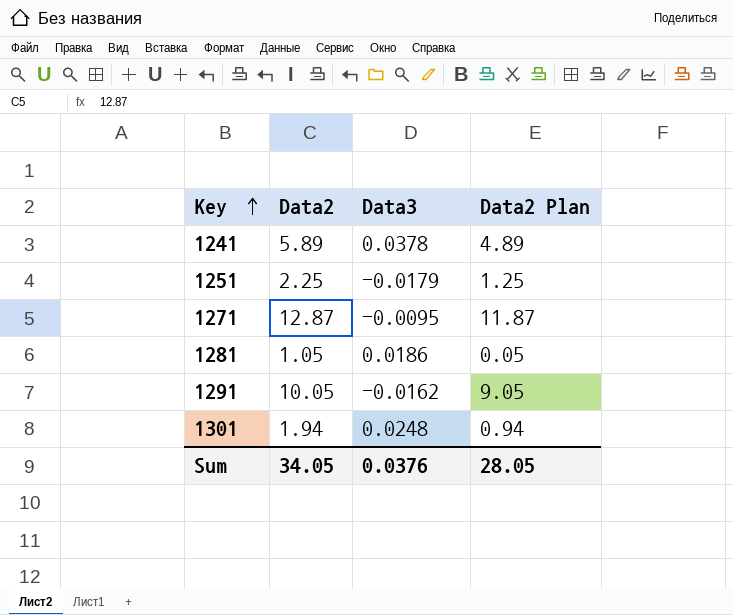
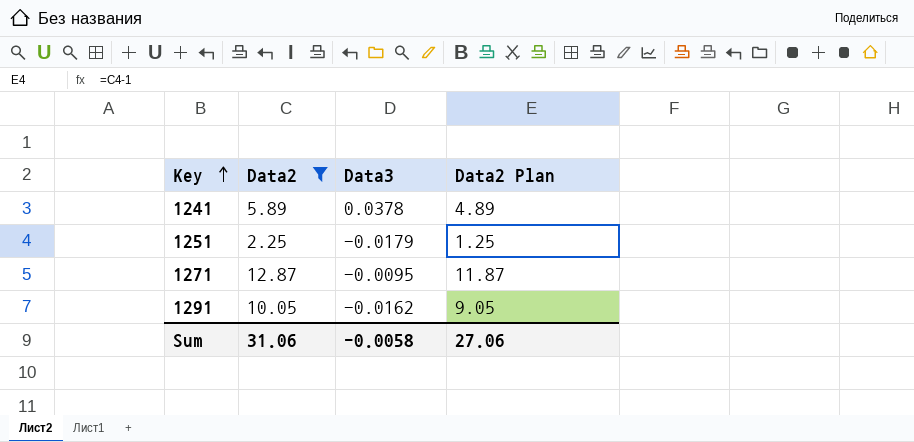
filter: none -> Data2 >= 2.25
Sum | Data2: 34.05 -> 31.06
Sum | Data3: 0.0376 -> -0.0058
Sum | Data2 Plan: 28.05 -> 27.06

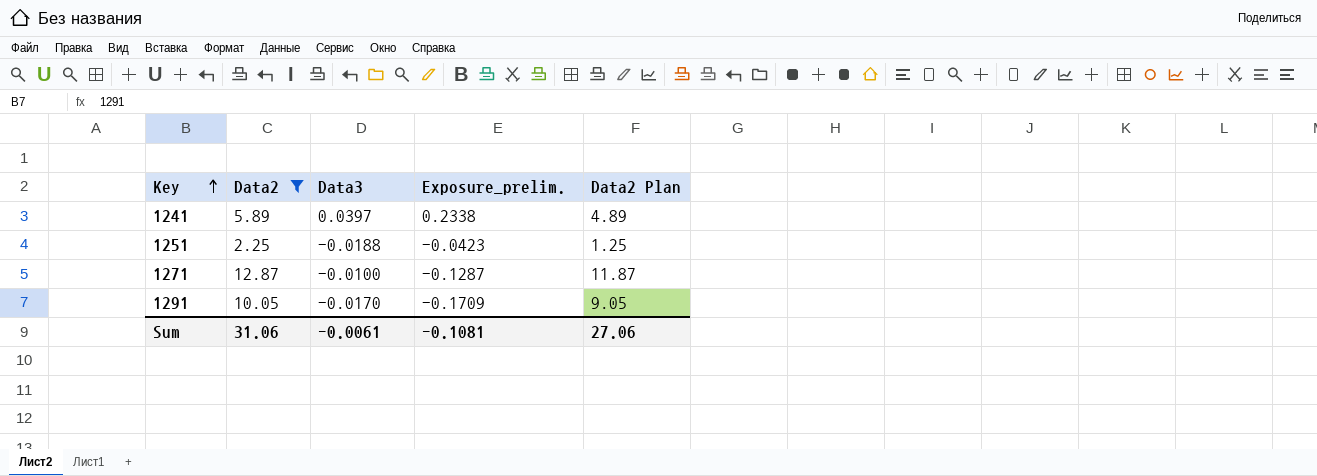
column Exposure_prelim. | formula: none -> [Data2] * [Data3]
1241 | Data3: 0.0378 -> 0.0397
1251 | Data3: -0.0179 -> -0.0188
1271 | Data3: -0.0095 -> -0.0100
1291 | Data3: -0.0162 -> -0.0170
Sum | Data3: -0.0058 -> -0.0061

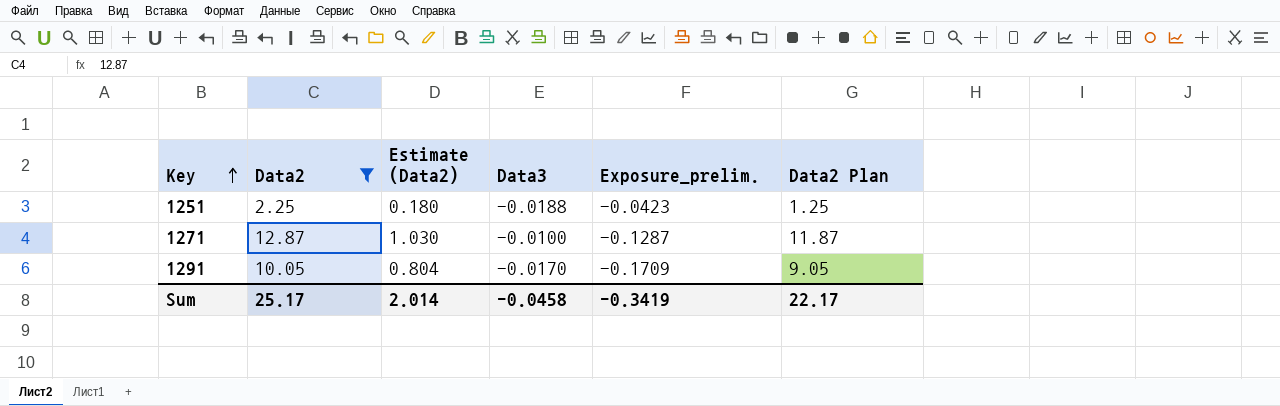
column Estimate (Data2) | formula: none -> [Data2] * 0.08
row 1241: 5.89 | 0.0397 | 0.2338 | 4.89 -> none
Sum | Data2: 31.06 -> 25.17
Sum | Data3: -0.0061 -> -0.0458
Sum | Exposure_prelim.: -0.1081 -> -0.3419
Sum | Data2 Plan: 27.06 -> 22.17

